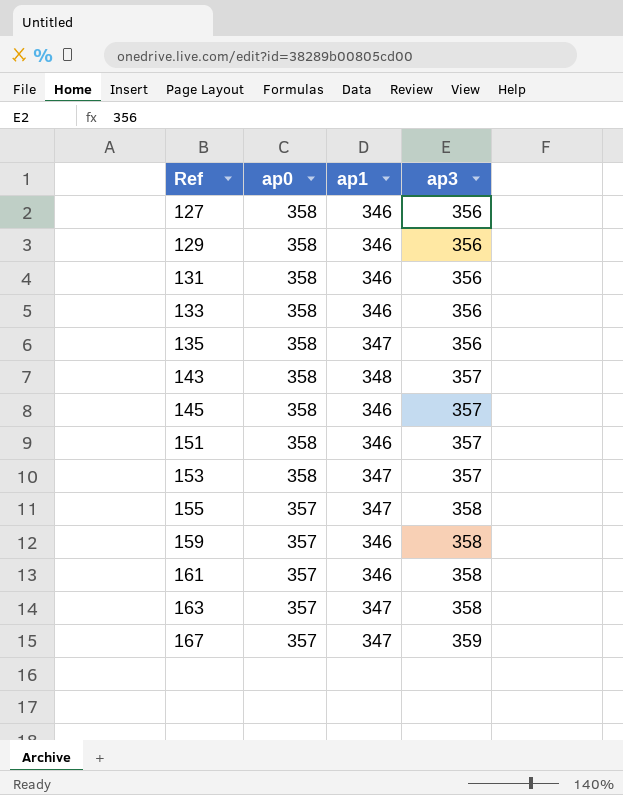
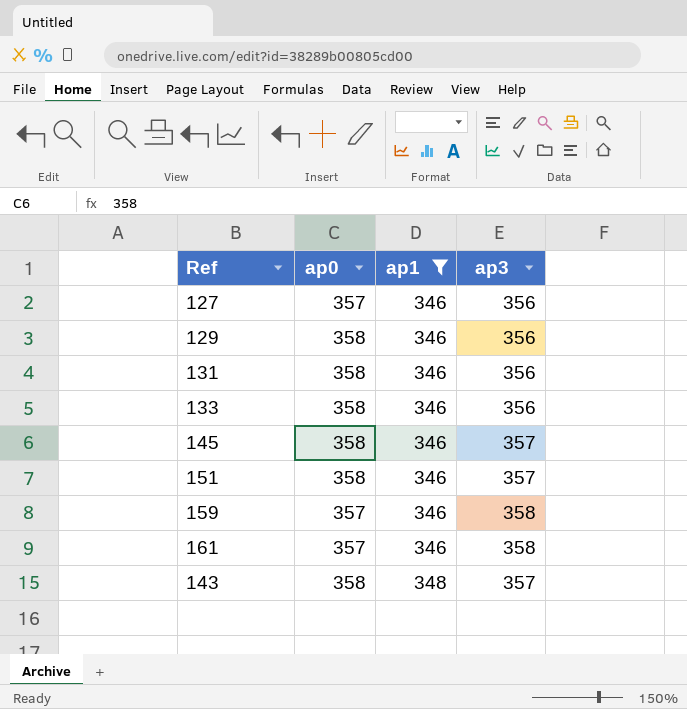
filter: none -> ap1 != 347
row order: Ref ascending -> ap1 ascending
127 | ap0: 358 -> 357

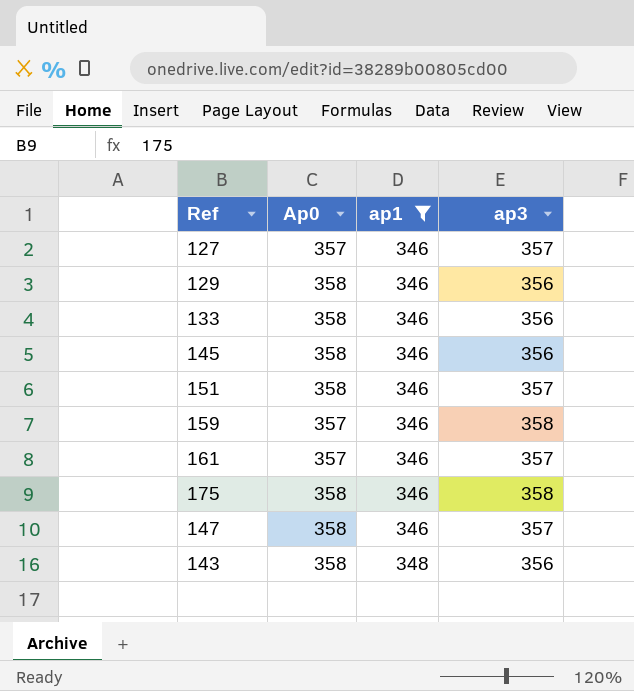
column name: ap0 -> Ap0
row 131: 358 | 346 | 356 -> none
127 | ap3: 356 -> 357
145 | ap3: 357 -> 356
161 | ap3: 358 -> 357
row 175: none -> 358 | 346 | 358
row 147: none -> 358 | 346 | 357
143 | ap3: 357 -> 356

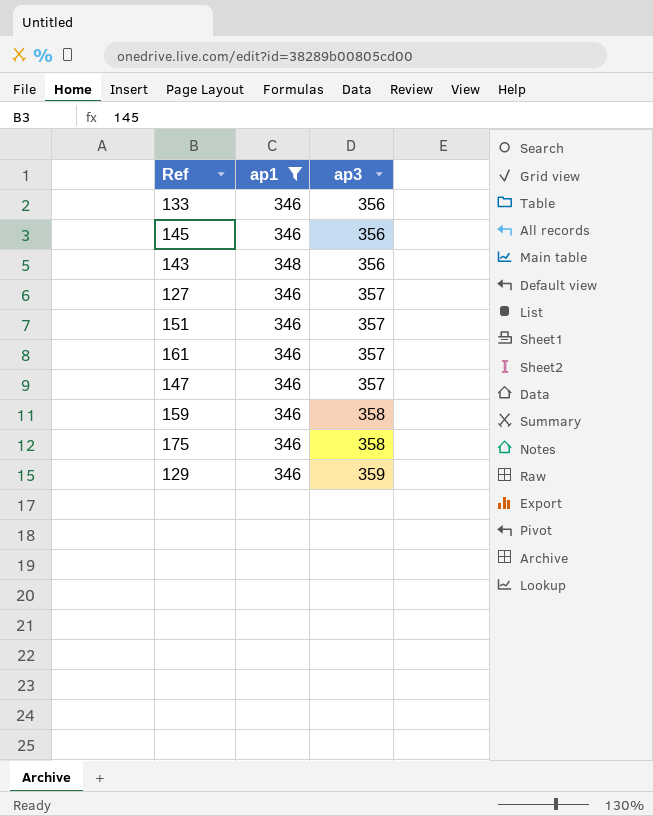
row order: ap1 ascending -> ap3 ascending
column Ap0 | position: 2 -> none
129 | ap3: 356 -> 359

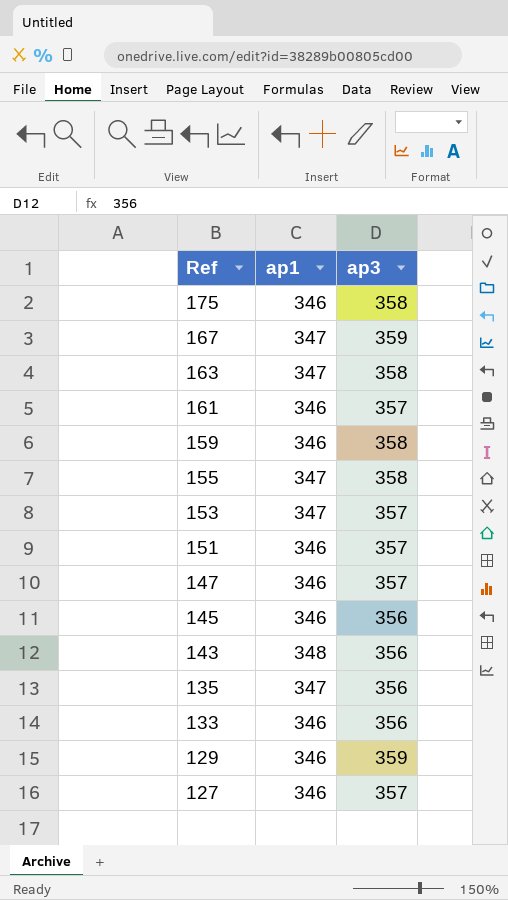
filter: ap1 != 347 -> none
row order: ap3 ascending -> Ref descending

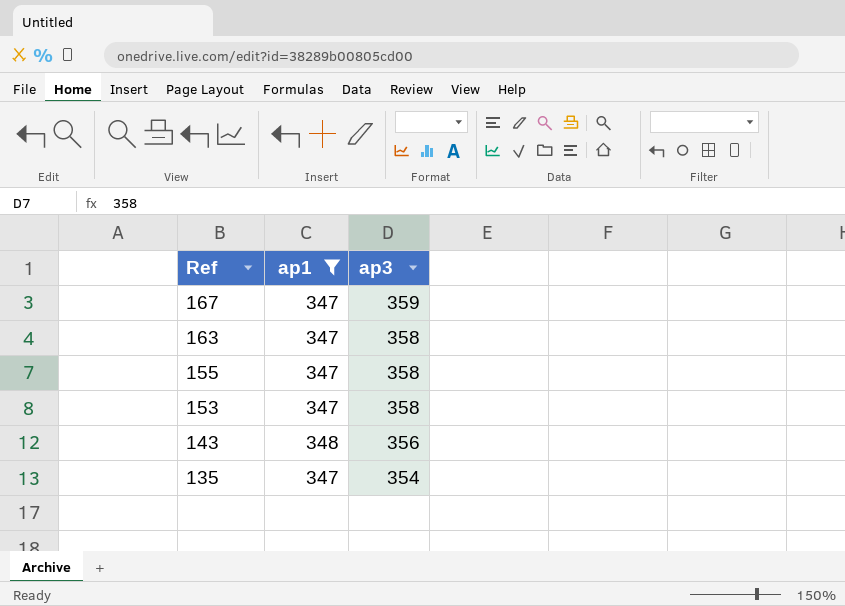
filter: none -> ap1 != 346
153 | ap3: 357 -> 358
135 | ap3: 356 -> 354

